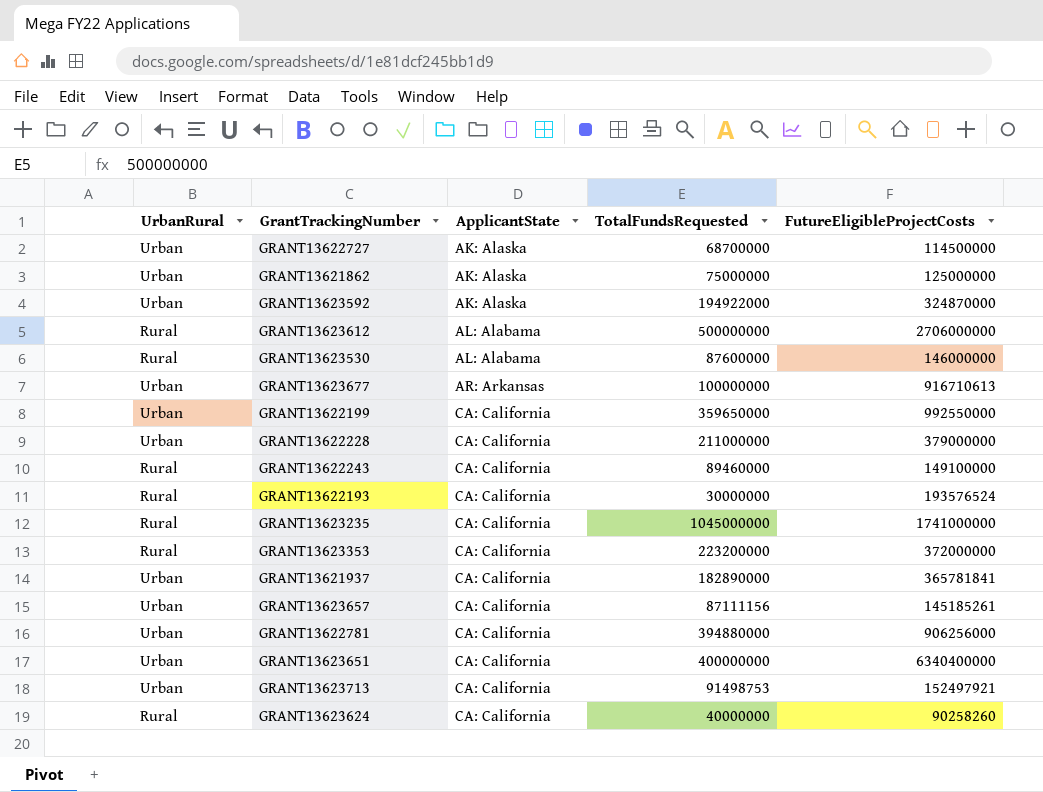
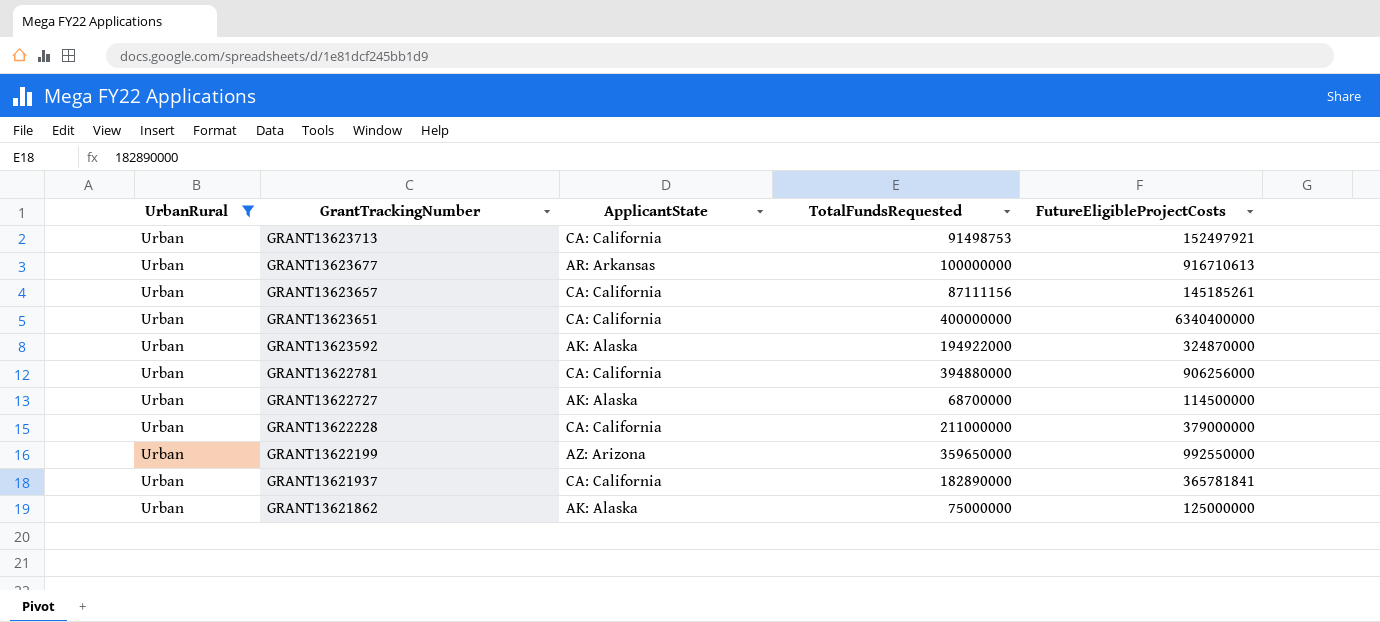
filter: none -> UrbanRural = Urban
row order: ApplicantState ascending -> GrantTrackingNumber descending
GRANT13622199 | ApplicantState: CA: California -> AZ: Arizona

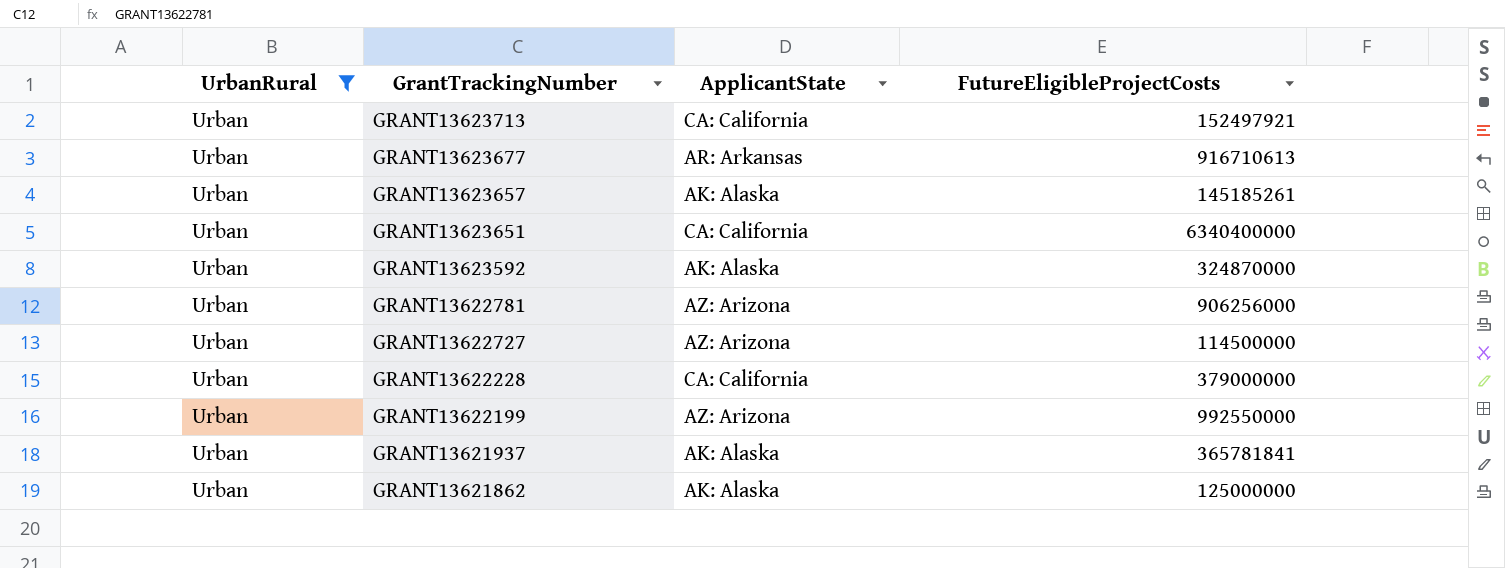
column TotalFundsRequested | position: 4 -> none
GRANT13623657 | ApplicantState: CA: California -> AK: Alaska
GRANT13622781 | ApplicantState: CA: California -> AZ: Arizona
GRANT13622727 | ApplicantState: AK: Alaska -> AZ: Arizona
GRANT13621937 | ApplicantState: CA: California -> AK: Alaska

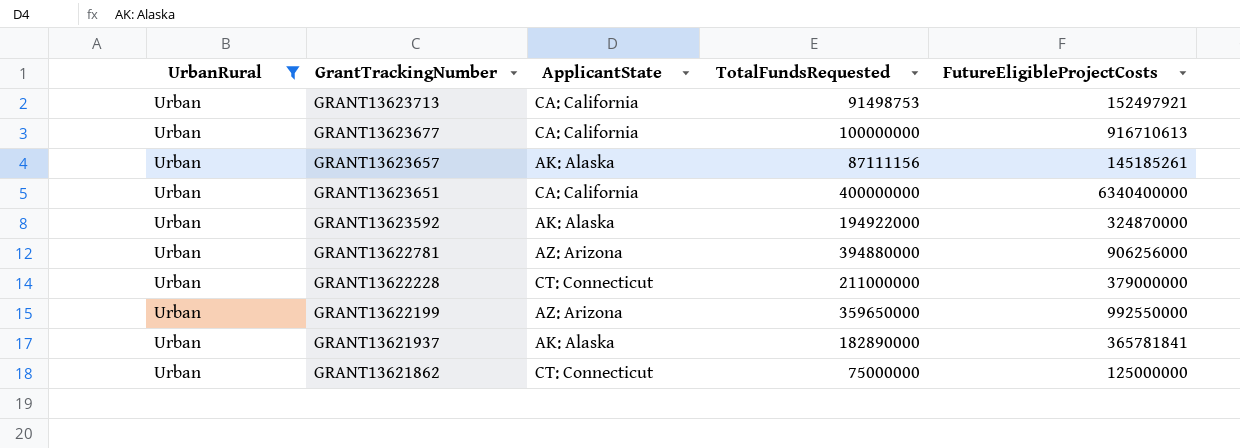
column TotalFundsRequested | position: none -> 4
row GRANT13622727: Urban | AZ: Arizona | 114500000 -> none
GRANT13623677 | ApplicantState: AR: Arkansas -> CA: California
GRANT13622228 | ApplicantState: CA: California -> CT: Connecticut
GRANT13621862 | ApplicantState: AK: Alaska -> CT: Connecticut

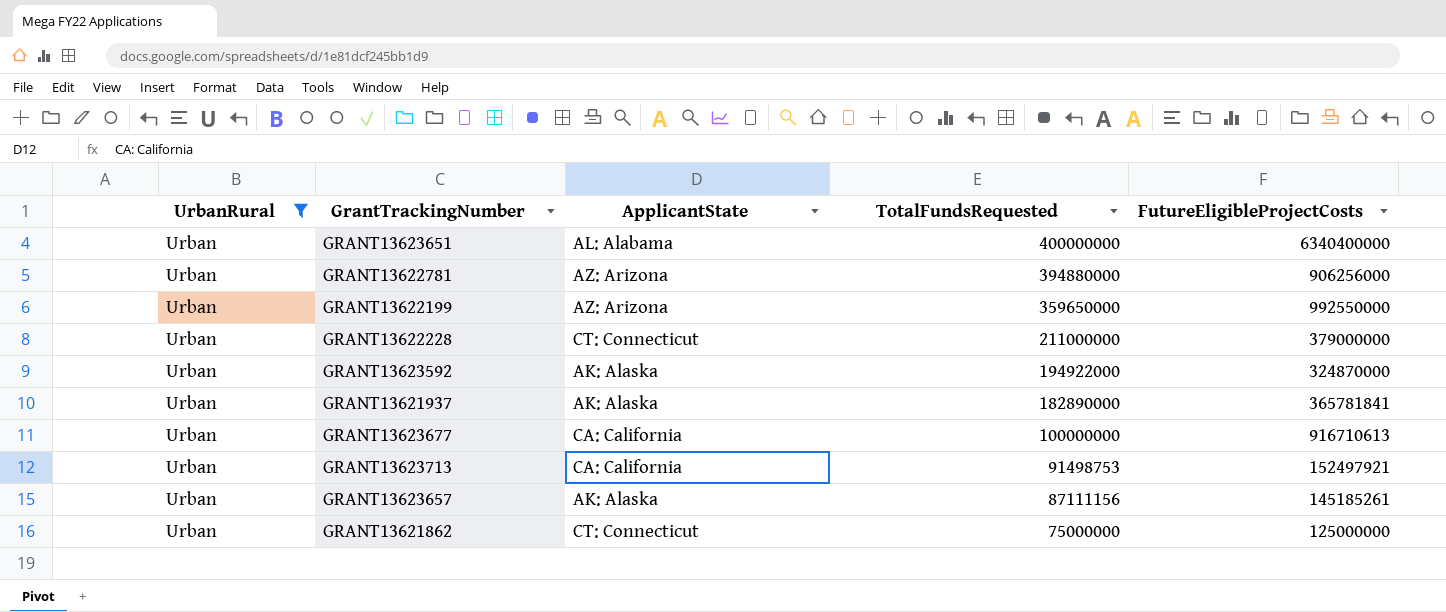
row order: GrantTrackingNumber descending -> TotalFundsRequested descending
GRANT13623651 | ApplicantState: CA: California -> AL: Alabama

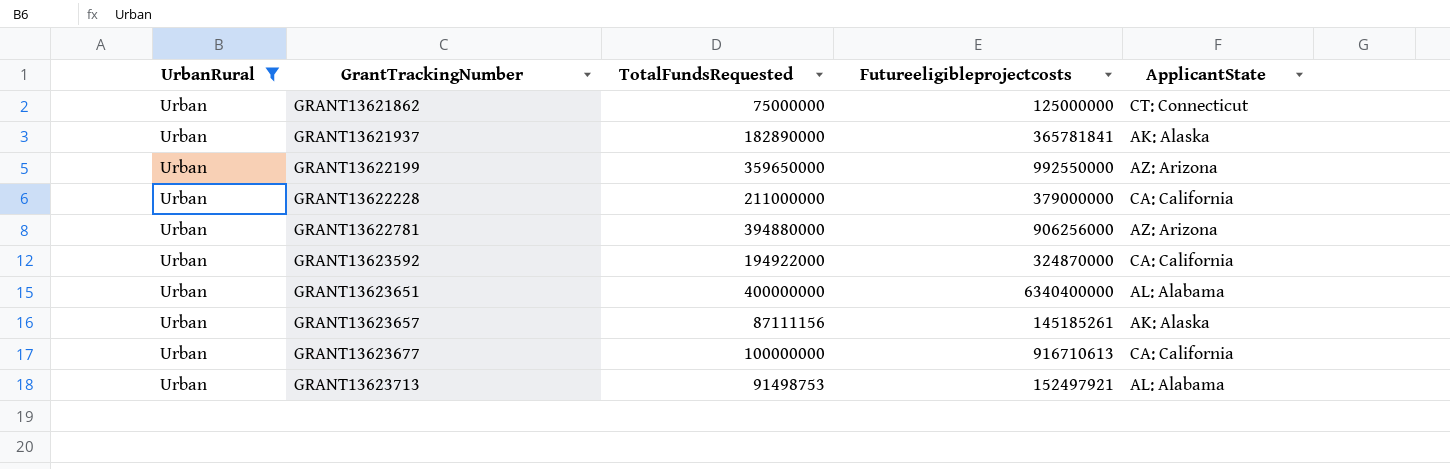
row order: TotalFundsRequested descending -> GrantTrackingNumber ascending
column name: FutureEligibleProjectCosts -> Futureeligibleprojectcosts
column ApplicantState | position: 3 -> 5
GRANT13622228 | ApplicantState: CT: Connecticut -> CA: California
GRANT13623592 | ApplicantState: AK: Alaska -> CA: California
GRANT13623713 | ApplicantState: CA: California -> AL: Alabama

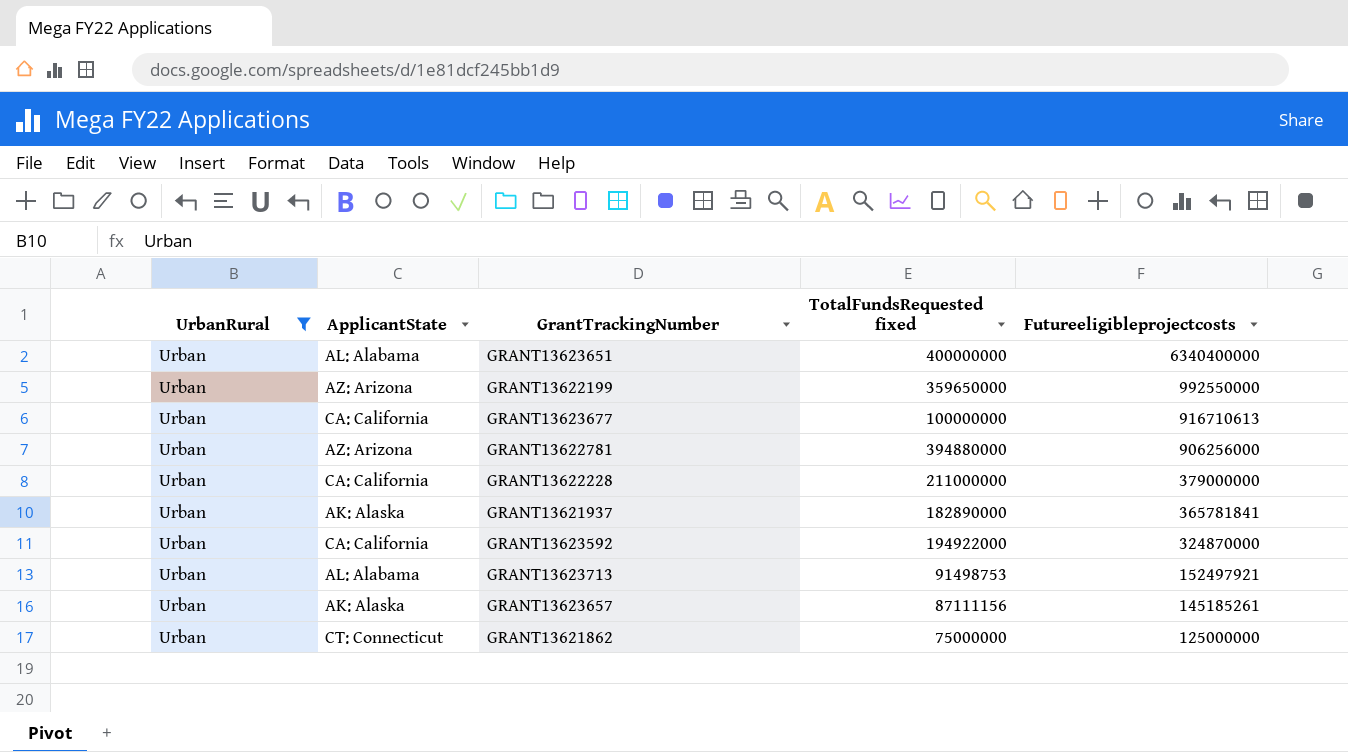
row order: GrantTrackingNumber ascending -> Futureeligibleprojectcosts descending
column ApplicantState | position: 5 -> 2
column name: TotalFundsRequested -> TotalFundsRequested fixed

